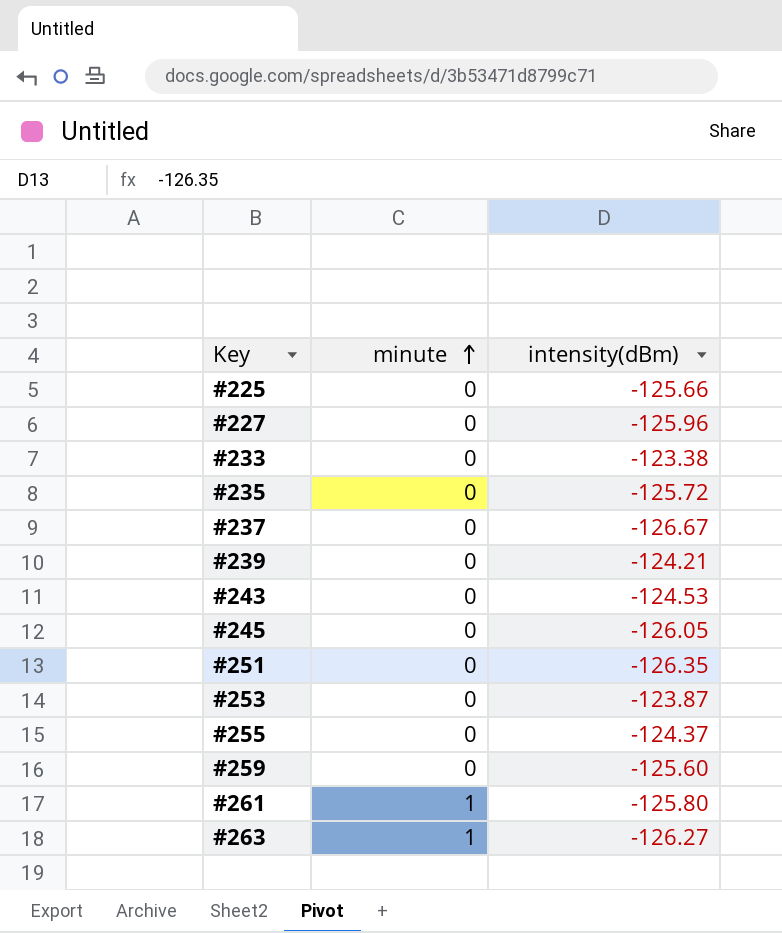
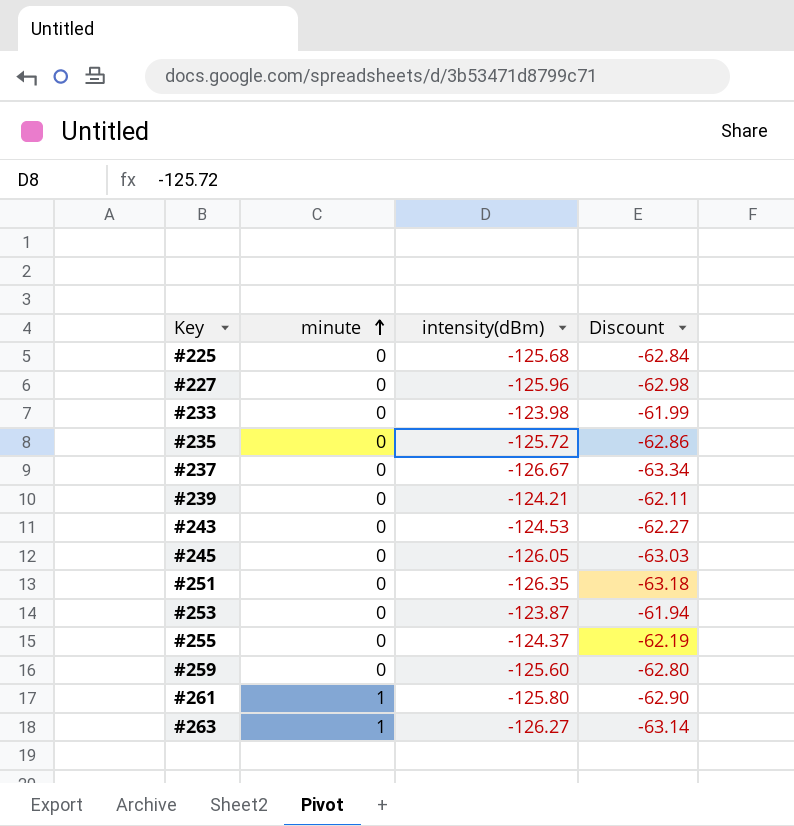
column Discount | formula: none -> [intensity(dBm)] * 0.5
#225 | intensity(dBm): -125.66 -> -125.68
#233 | intensity(dBm): -123.38 -> -123.98

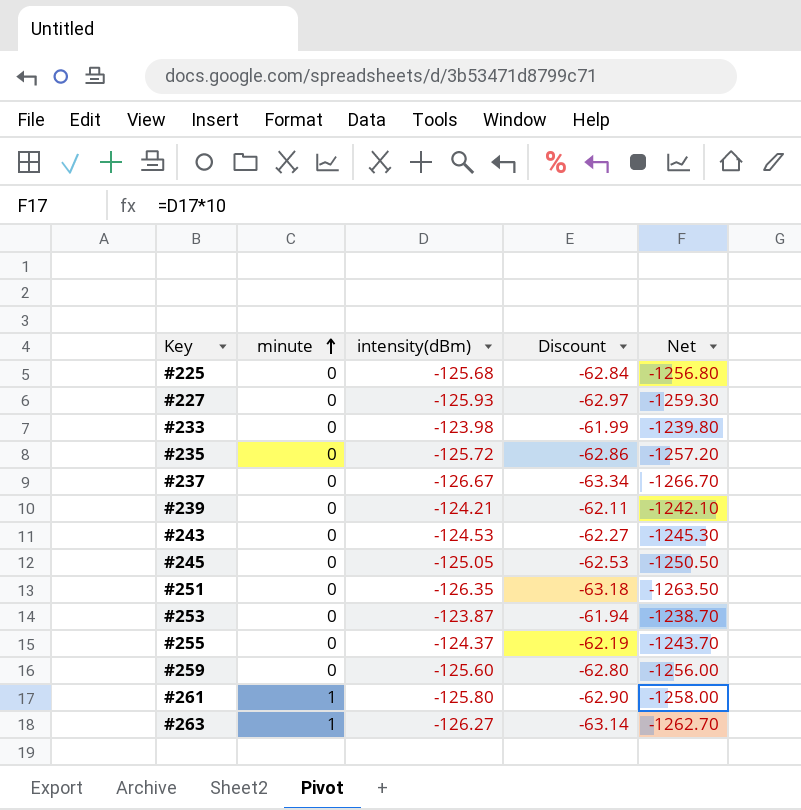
column Net | formula: none -> [intensity(dBm)] * 10
#227 | intensity(dBm): -125.96 -> -125.93
#227 | Discount: -62.98 -> -62.97
#245 | intensity(dBm): -126.05 -> -125.05
#245 | Discount: -63.03 -> -62.53

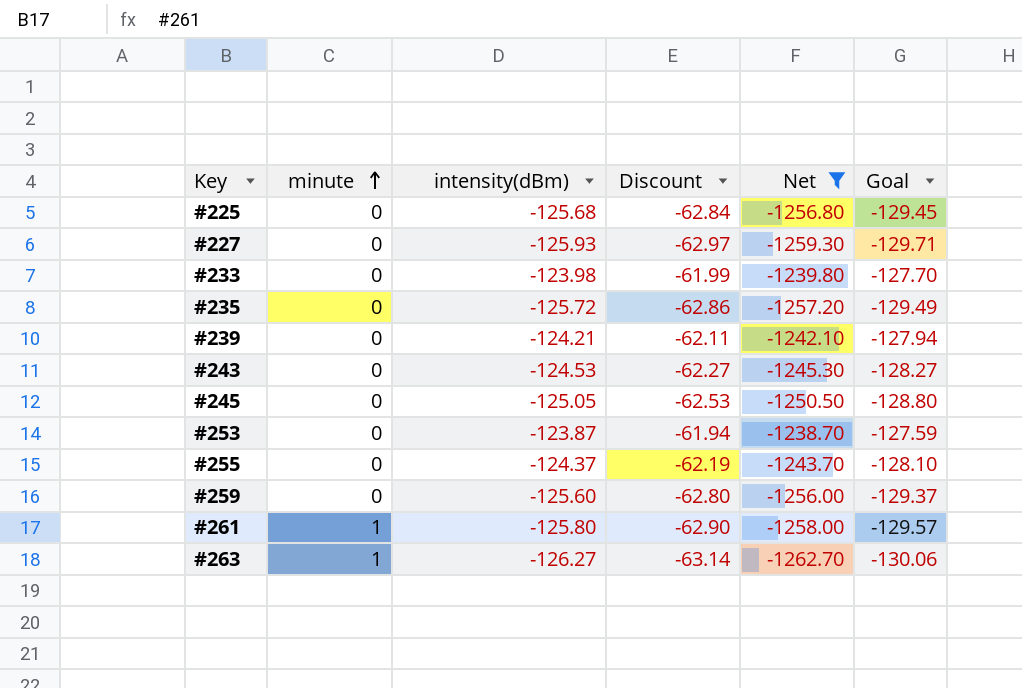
filter: none -> Net >= -1262.70
column Goal | formula: none -> [intensity(dBm)] * 1.03

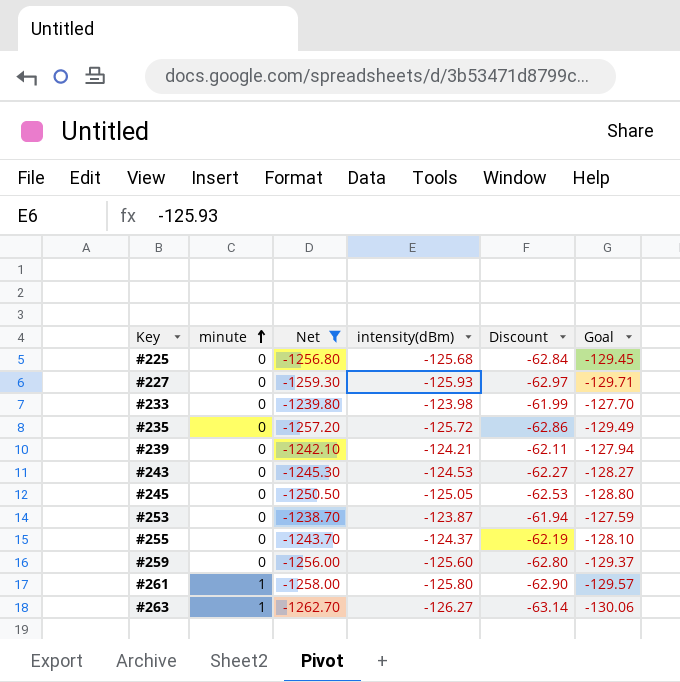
column Net | position: 5 -> 3

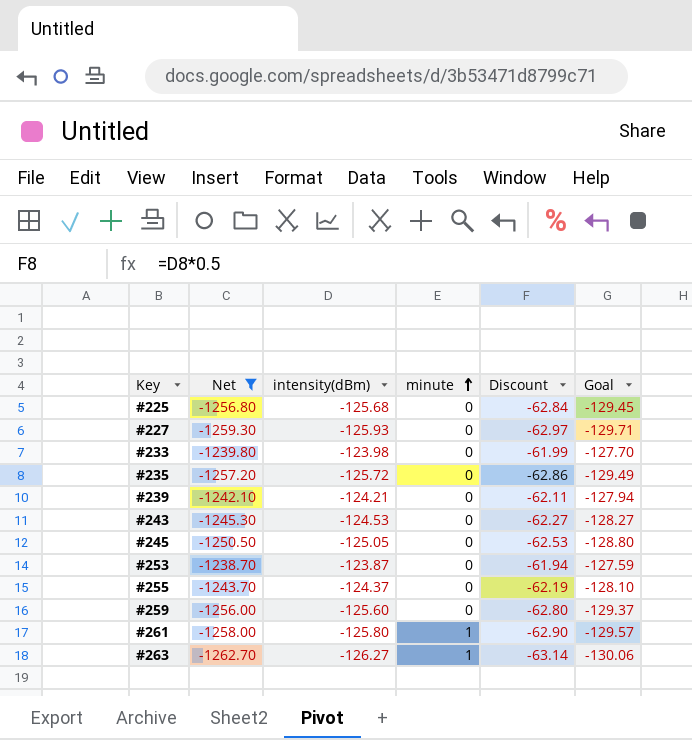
column minute | position: 2 -> 4

